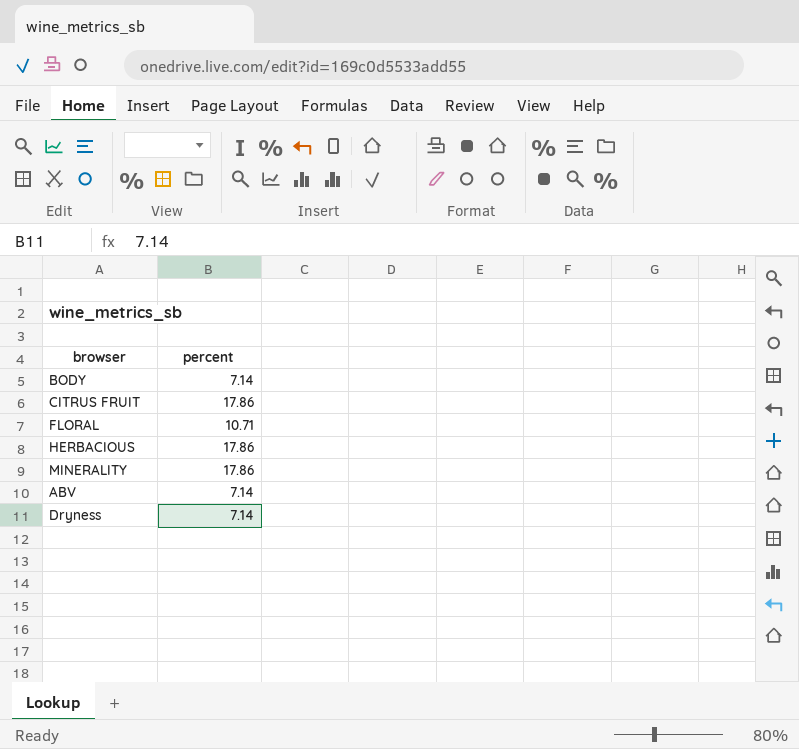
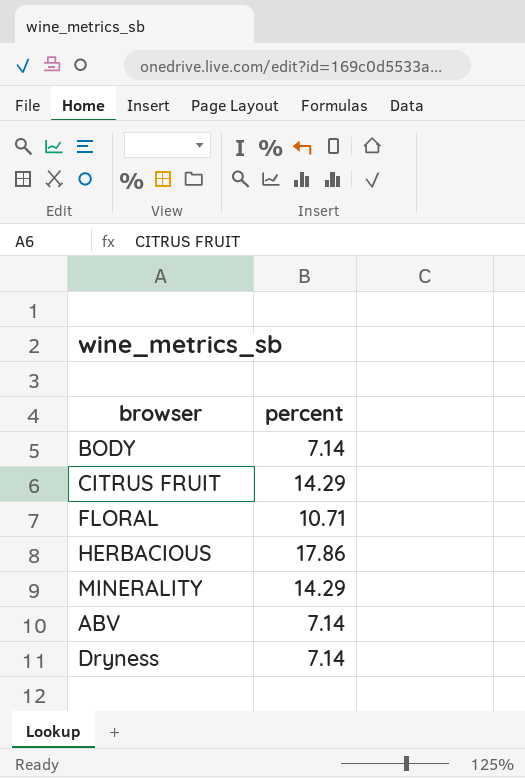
CITRUS FRUIT | percent: 17.86 -> 14.29
MINERALITY | percent: 17.86 -> 14.29

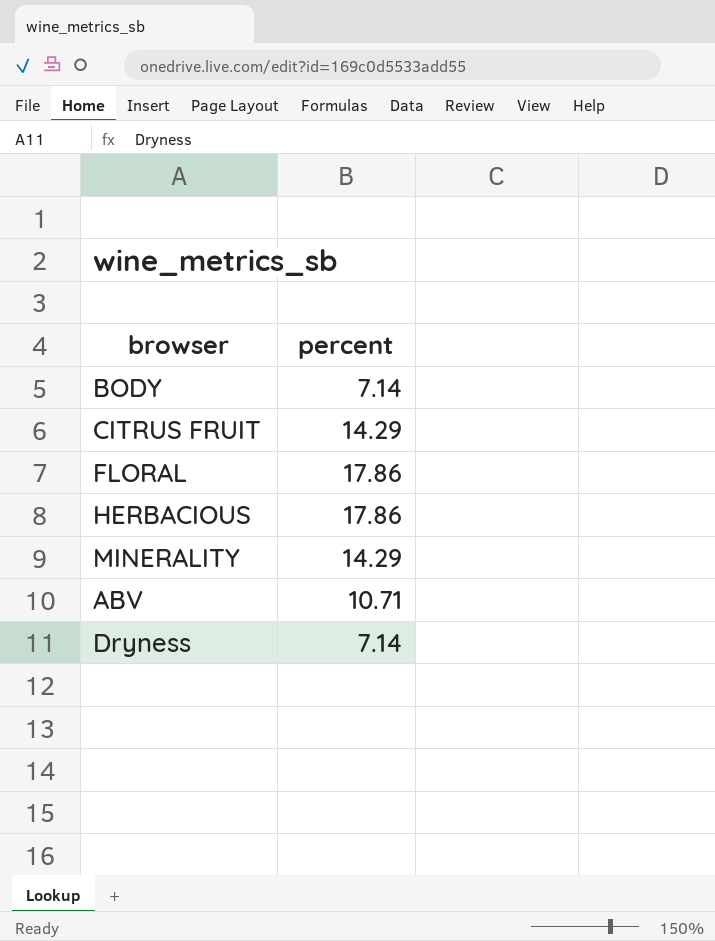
FLORAL | percent: 10.71 -> 17.86
ABV | percent: 7.14 -> 10.71

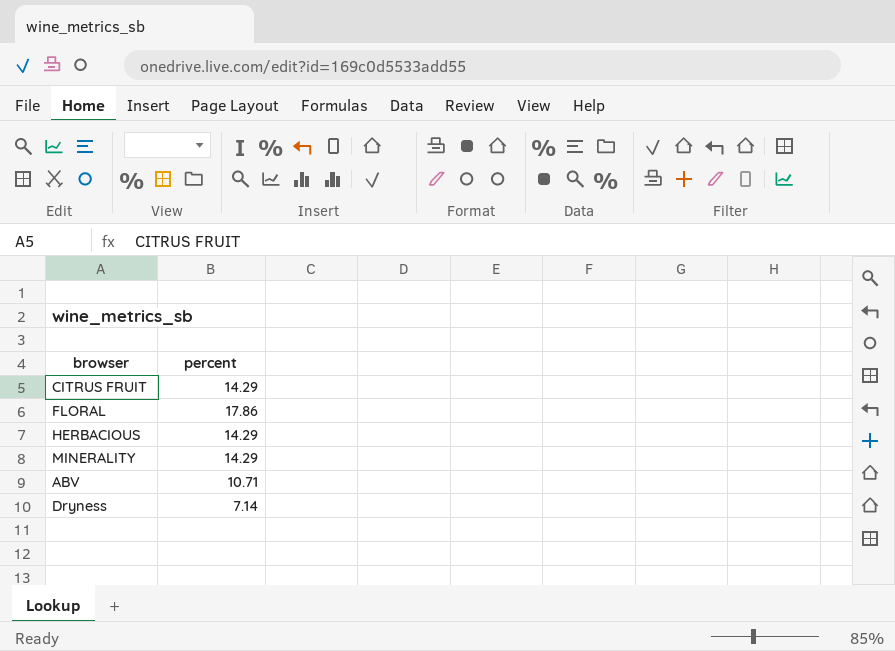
row BODY: 7.14 -> none
HERBACIOUS | percent: 17.86 -> 14.29

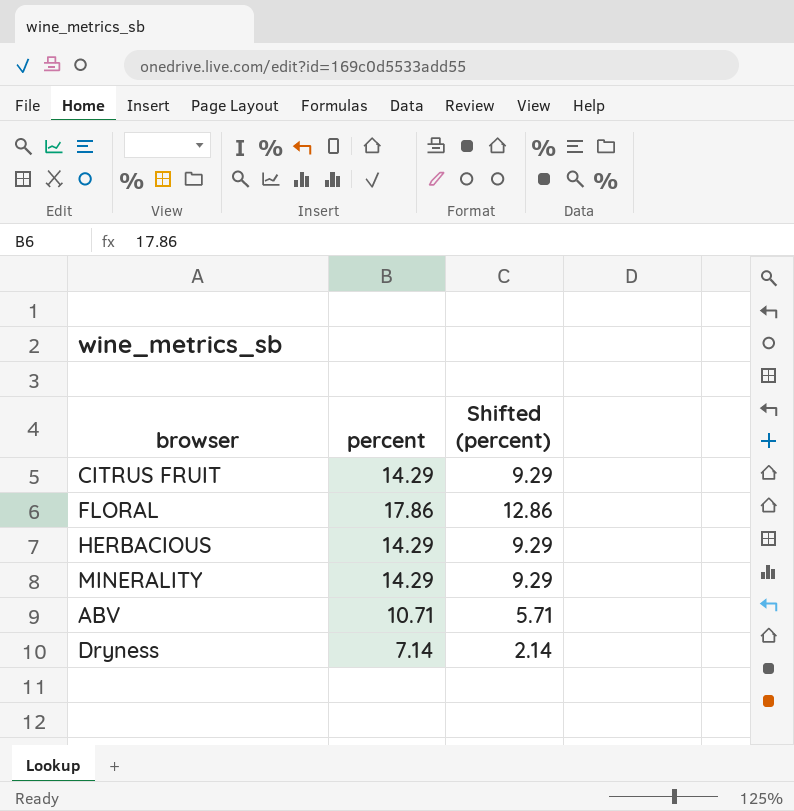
column Shifted (percent) | formula: none -> [percent] - 5

